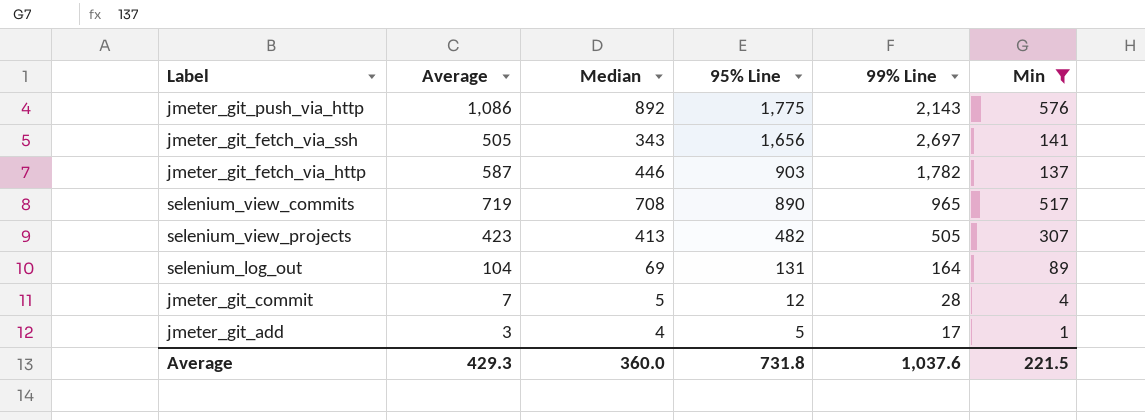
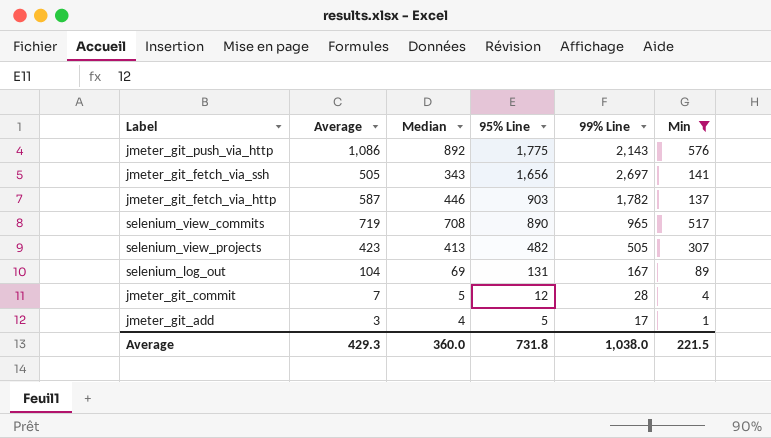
selenium_log_out | 99% Line: 164 -> 167
Average | 99% Line: 1,037.6 -> 1,038.0

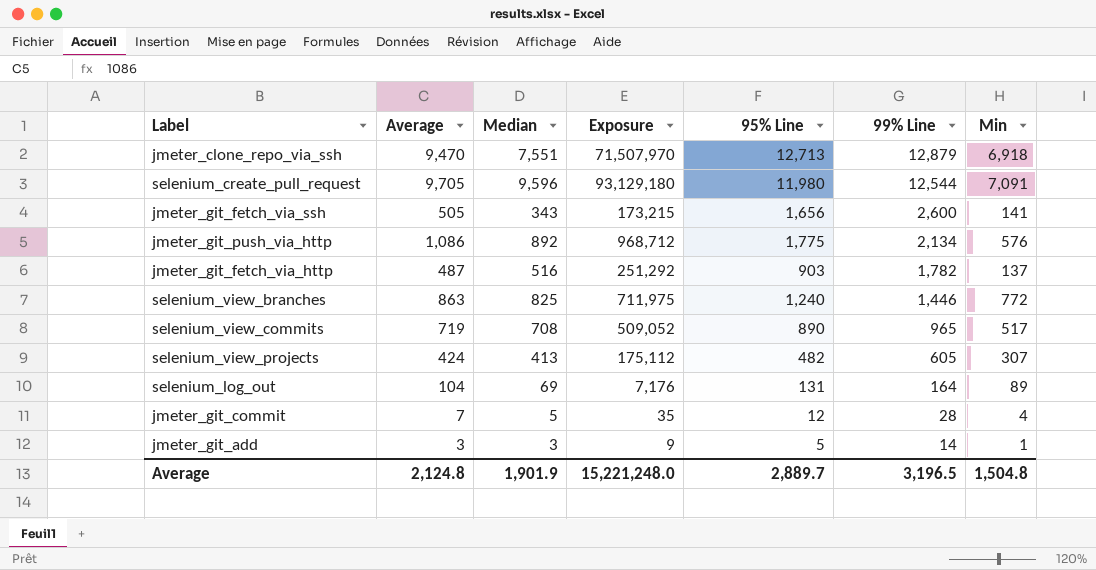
filter: Min <= 576 -> none
row order: 95% Line descending -> 99% Line descending
column Exposure | formula: none -> [Average] * [Median]
jmeter_git_fetch_via_ssh | 99% Line: 2,697 -> 2,600
jmeter_git_push_via_http | 99% Line: 2,143 -> 2,134
jmeter_git_fetch_via_http | Average: 587 -> 487
jmeter_git_fetch_via_http | Median: 446 -> 516
selenium_view_projects | Average: 423 -> 424
selenium_view_projects | 99% Line: 505 -> 605
selenium_log_out | 99% Line: 167 -> 164
jmeter_git_add | Median: 4 -> 3
jmeter_git_add | 99% Line: 17 -> 14
Average | Average: 429.3 -> 2,124.8
Average | Median: 360.0 -> 1,901.9
Average | 95% Line: 731.8 -> 2,889.7
Average | 99% Line: 1,038.0 -> 3,196.5
Average | Min: 221.5 -> 1,504.8

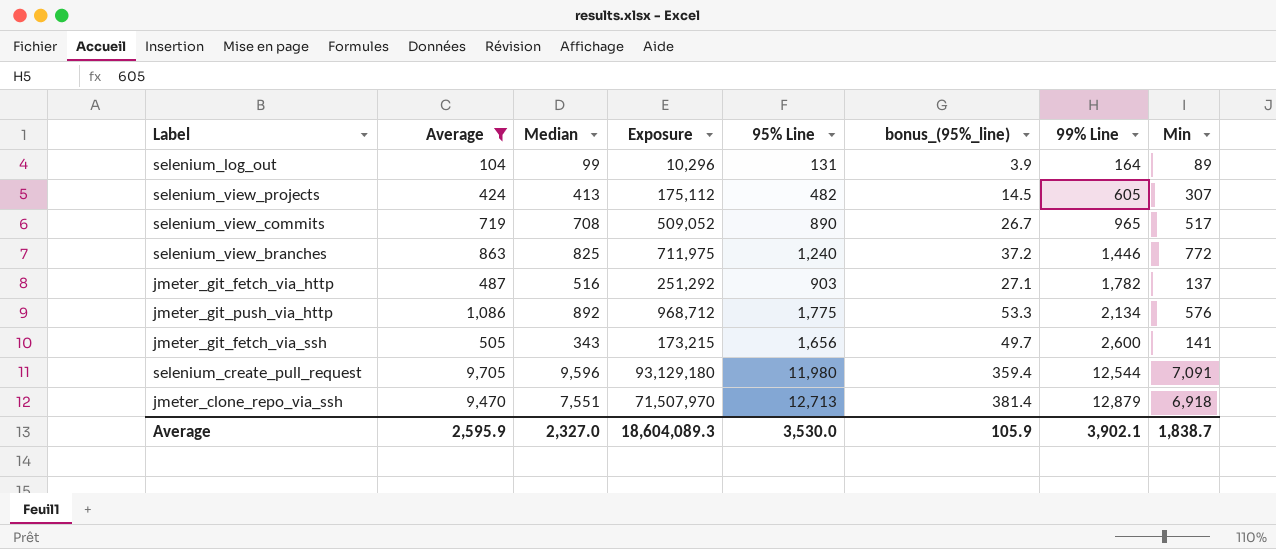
filter: none -> Average >= 104
row order: 99% Line descending -> 99% Line ascending
column bonus_(95%_line) | formula: none -> [95% Line] * 0.03
selenium_log_out | Median: 69 -> 99
selenium_log_out | Exposure: 7,176 -> 10,296
Average | Average: 2,124.8 -> 2,595.9
Average | Median: 1,901.9 -> 2,327.0
Average | Exposure: 15,221,248.0 -> 18,604,089.3
Average | 95% Line: 2,889.7 -> 3,530.0
Average | 99% Line: 3,196.5 -> 3,902.1
Average | Min: 1,504.8 -> 1,838.7

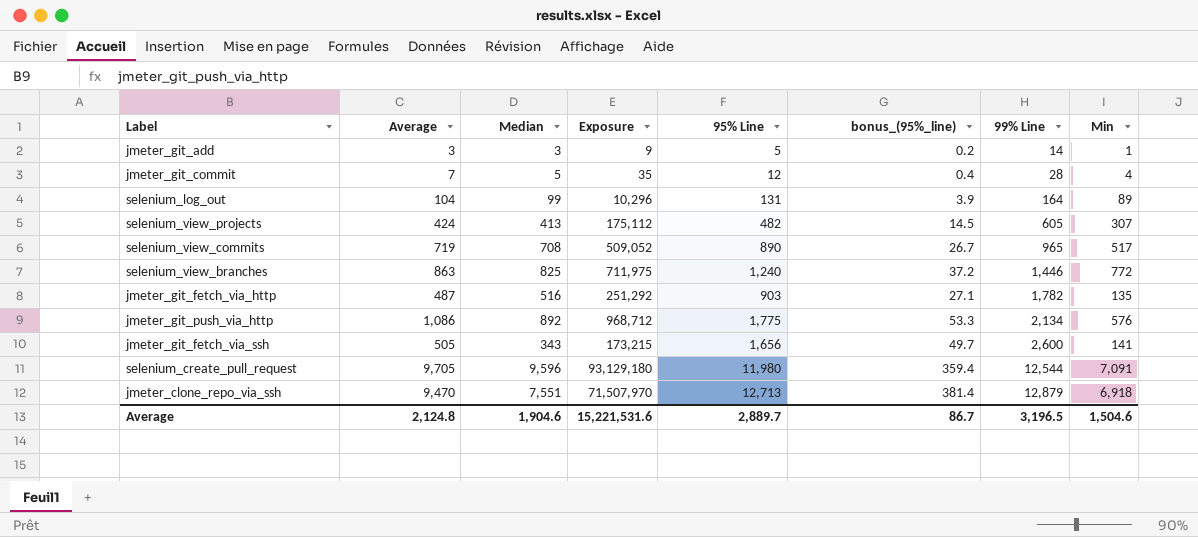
filter: Average >= 104 -> none
jmeter_git_fetch_via_http | Min: 137 -> 135
Average | Average: 2,595.9 -> 2,124.8
Average | Median: 2,327.0 -> 1,904.6
Average | Exposure: 18,604,089.3 -> 15,221,531.6
Average | 95% Line: 3,530.0 -> 2,889.7
Average | bonus_(95%_line): 105.9 -> 86.7
Average | 99% Line: 3,902.1 -> 3,196.5
Average | Min: 1,838.7 -> 1,504.6

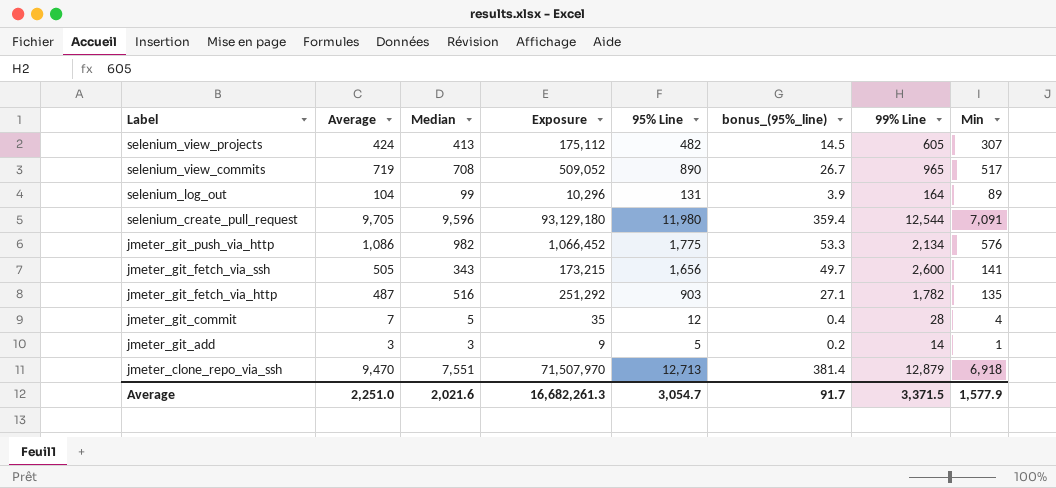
row order: 99% Line ascending -> Label descending
row selenium_view_branches: 863 | 825 | 711,975 | 1,240 | 37.2 | 1,446 | 772 -> none
jmeter_git_push_via_http | Median: 892 -> 982
jmeter_git_push_via_http | Exposure: 968,712 -> 1,066,452
Average | Average: 2,124.8 -> 2,251.0
Average | Median: 1,904.6 -> 2,021.6
Average | Exposure: 15,221,531.6 -> 16,682,261.3
Average | 95% Line: 2,889.7 -> 3,054.7
Average | bonus_(95%_line): 86.7 -> 91.7
Average | 99% Line: 3,196.5 -> 3,371.5
Average | Min: 1,504.6 -> 1,577.9

